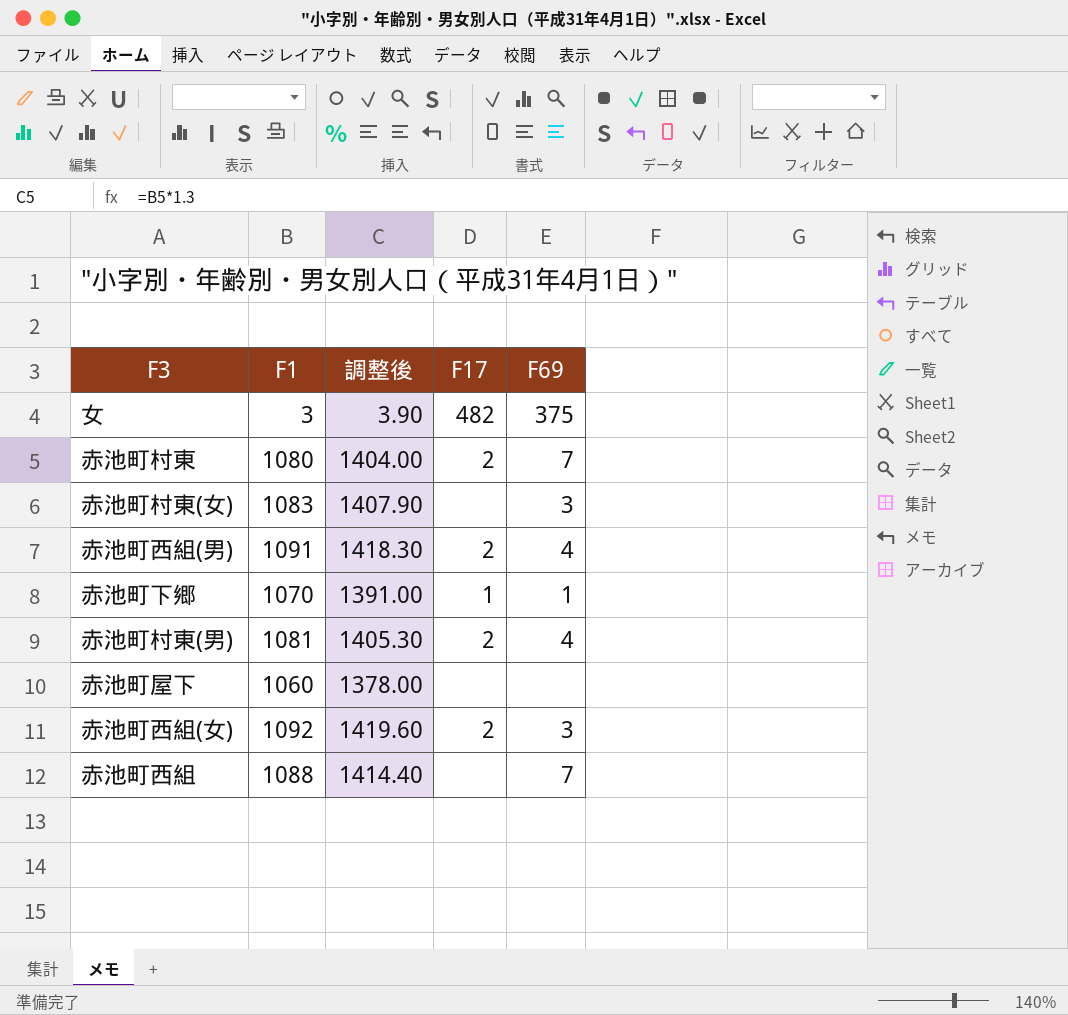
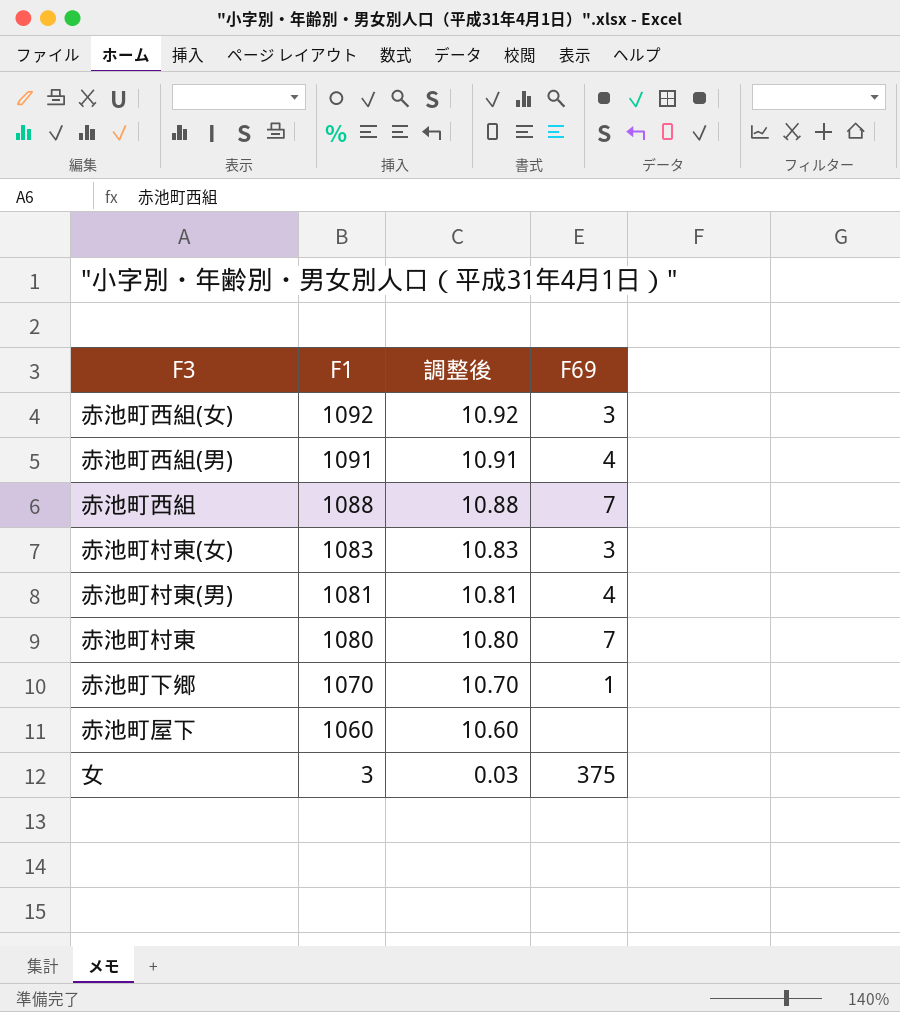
row order: none -> F1 descending
column F17 | position: 4 -> none
column 調整後 | formula: [F1] * 1.3 -> [F1] * 0.01

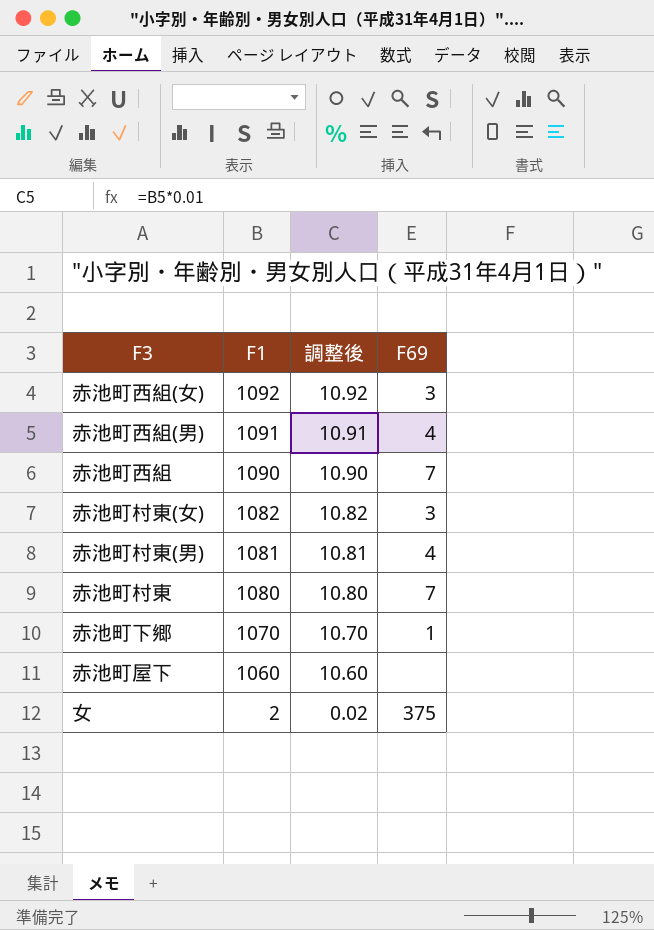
赤池町西組 | F1: 1088 -> 1090
赤池町西組 | 調整後: 10.88 -> 10.90
赤池町村東(女) | F1: 1083 -> 1082
赤池町村東(女) | 調整後: 10.83 -> 10.82
女 | F1: 3 -> 2
女 | 調整後: 0.03 -> 0.02

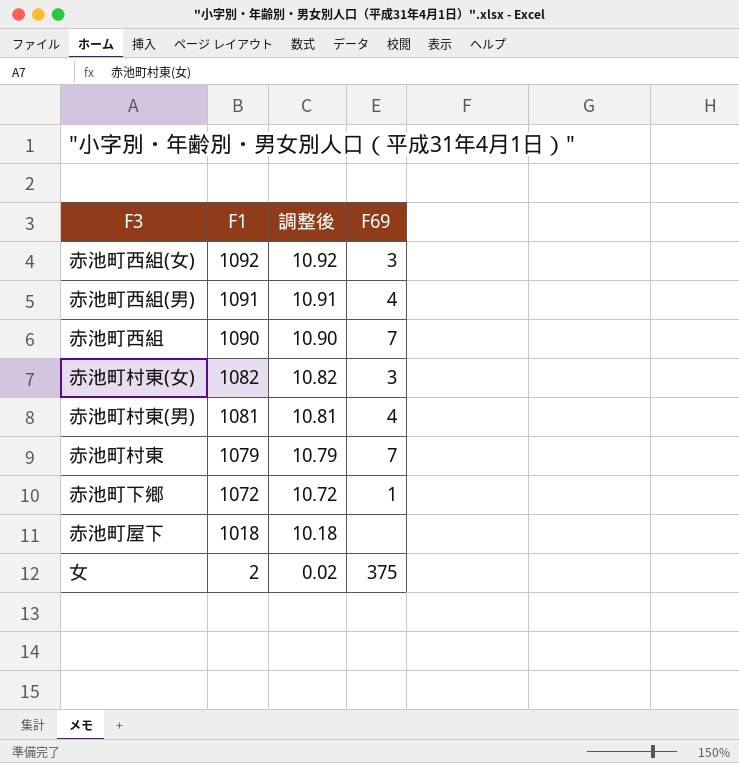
赤池町村東 | F1: 1080 -> 1079
赤池町村東 | 調整後: 10.80 -> 10.79
赤池町下郷 | F1: 1070 -> 1072
赤池町下郷 | 調整後: 10.70 -> 10.72
赤池町屋下 | F1: 1060 -> 1018
赤池町屋下 | 調整後: 10.60 -> 10.18

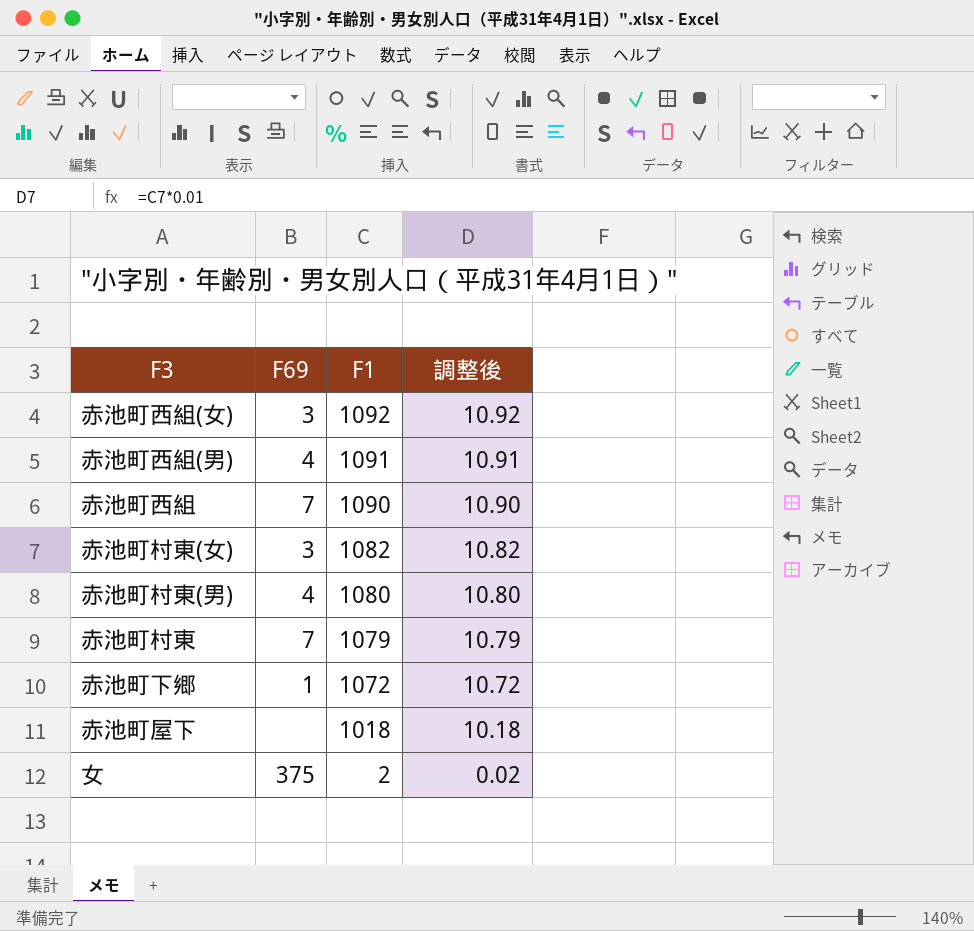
column F69 | position: 4 -> 2
赤池町村東(男) | F1: 1081 -> 1080
赤池町村東(男) | 調整後: 10.81 -> 10.80

